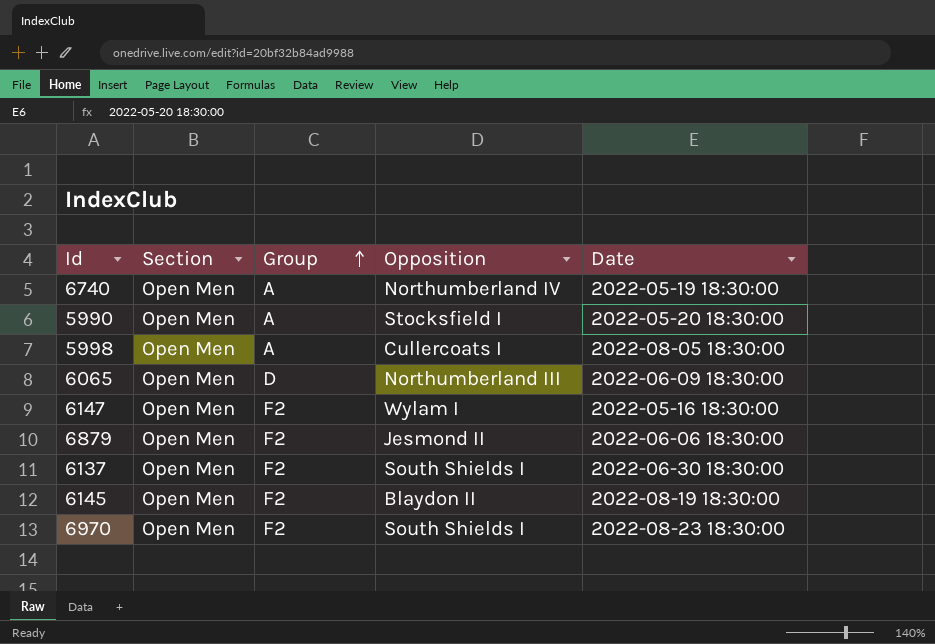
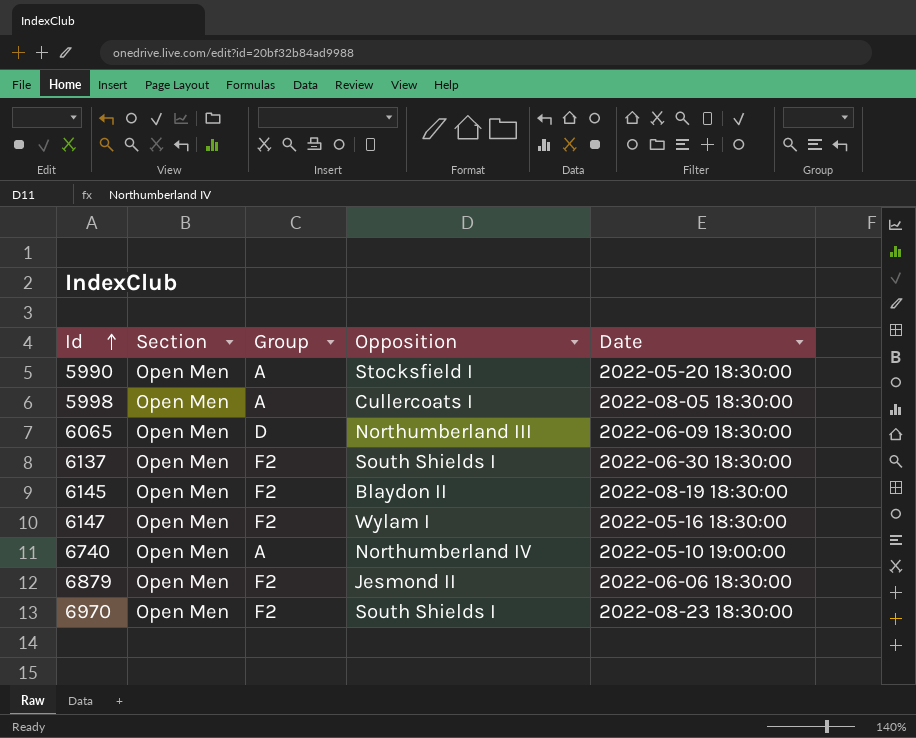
row order: Group ascending -> Id ascending
6740 | Date: 2022-05-19 18:30:00 -> 2022-05-10 19:00:00

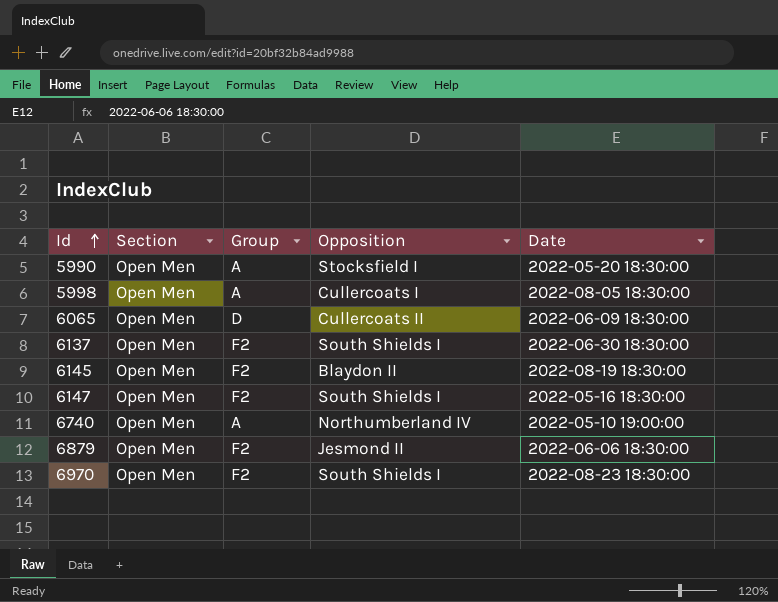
6065 | Opposition: Northumberland III -> Cullercoats II
6147 | Opposition: Wylam I -> South Shields I

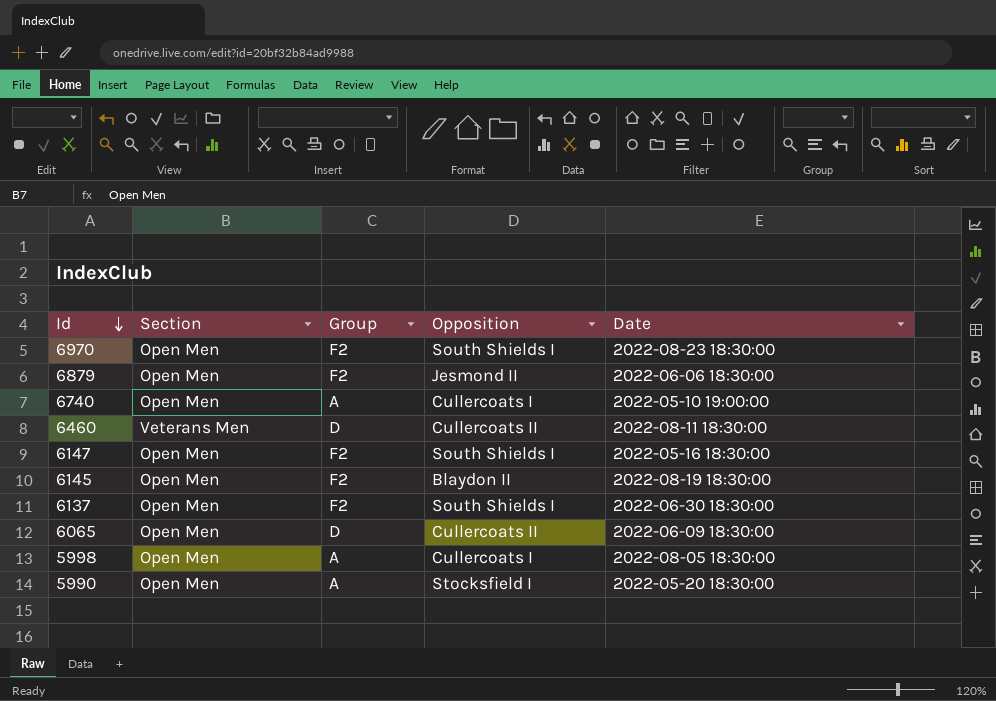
row order: Id ascending -> Id descending
6740 | Opposition: Northumberland IV -> Cullercoats I
row 6460: none -> Veterans Men | D | Cullercoats II | 2022-08-11 18:30:00

